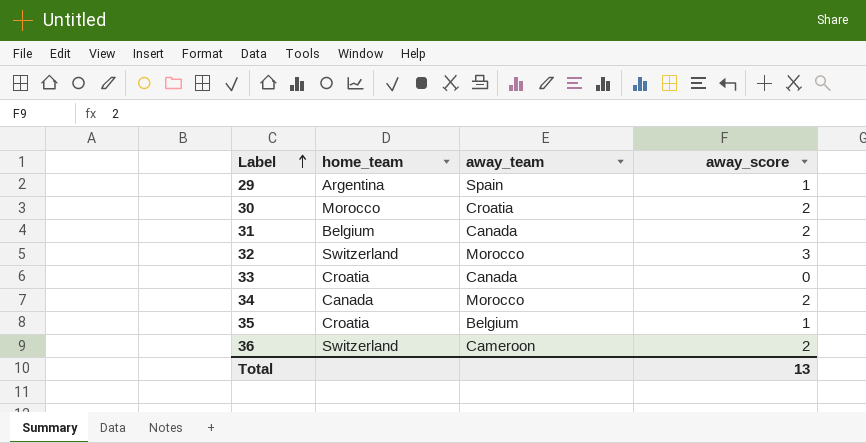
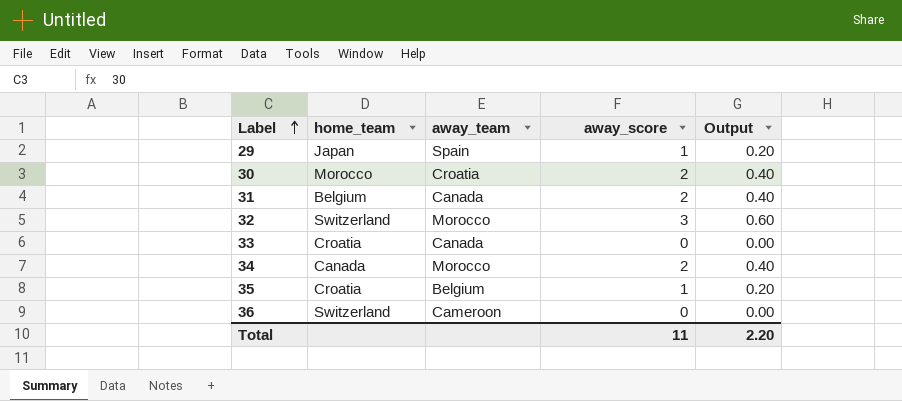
column Output | formula: none -> [away_score] * 0.2
29 | home_team: Argentina -> Japan
36 | away_score: 2 -> 0
Total | away_score: 13 -> 11

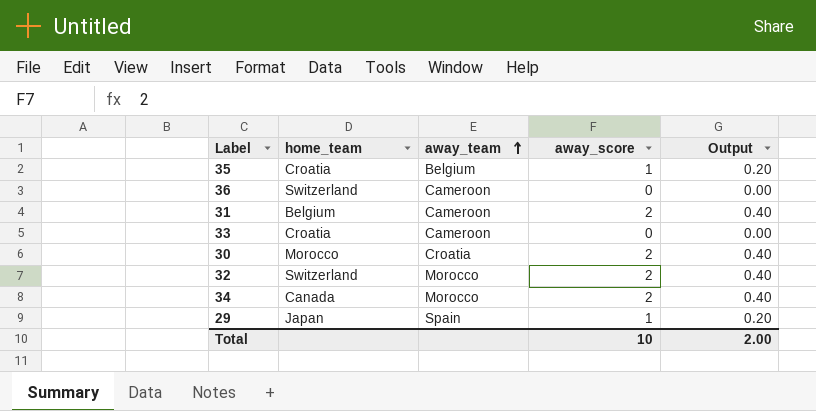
row order: Label ascending -> away_team ascending
31 | away_team: Canada -> Cameroon
33 | away_team: Canada -> Cameroon
32 | away_score: 3 -> 2
32 | Output: 0.60 -> 0.40
Total | away_score: 11 -> 10
Total | Output: 2.20 -> 2.00

